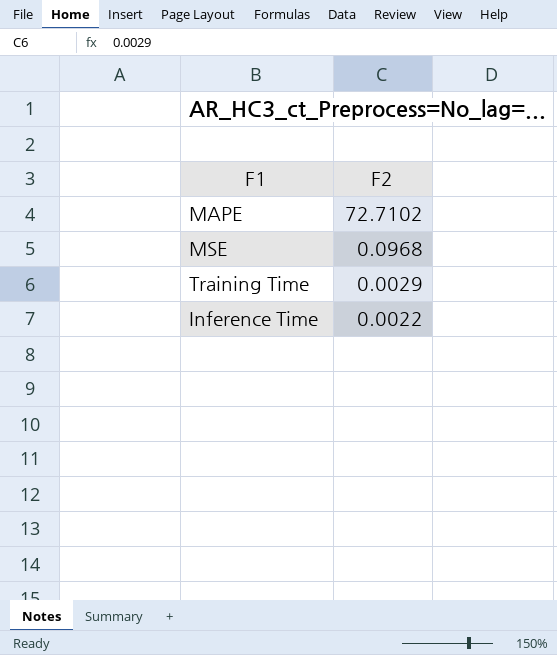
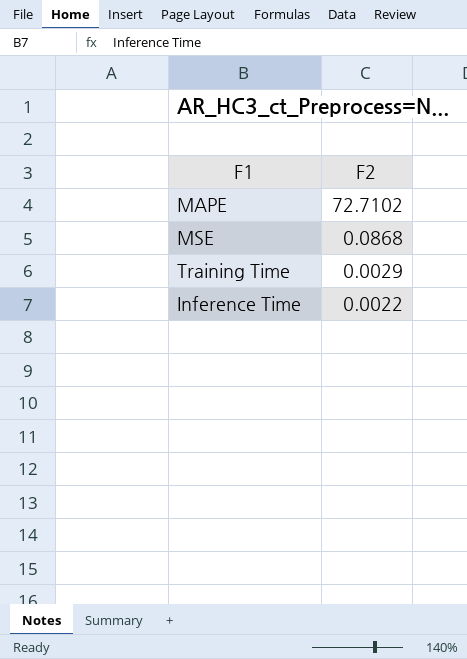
MSE | F2: 0.0968 -> 0.0868

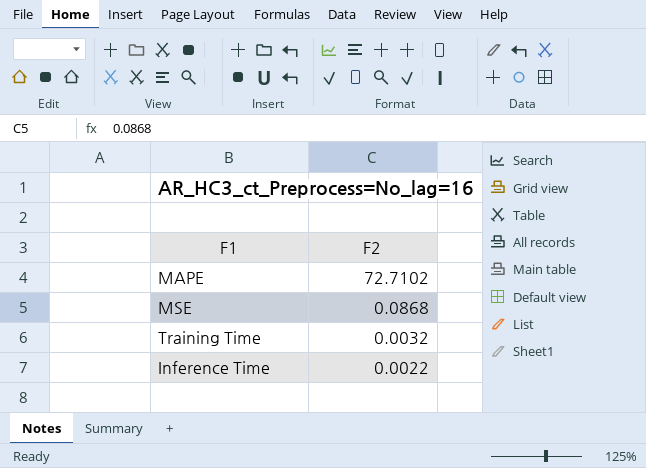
Training Time | F2: 0.0029 -> 0.0032

